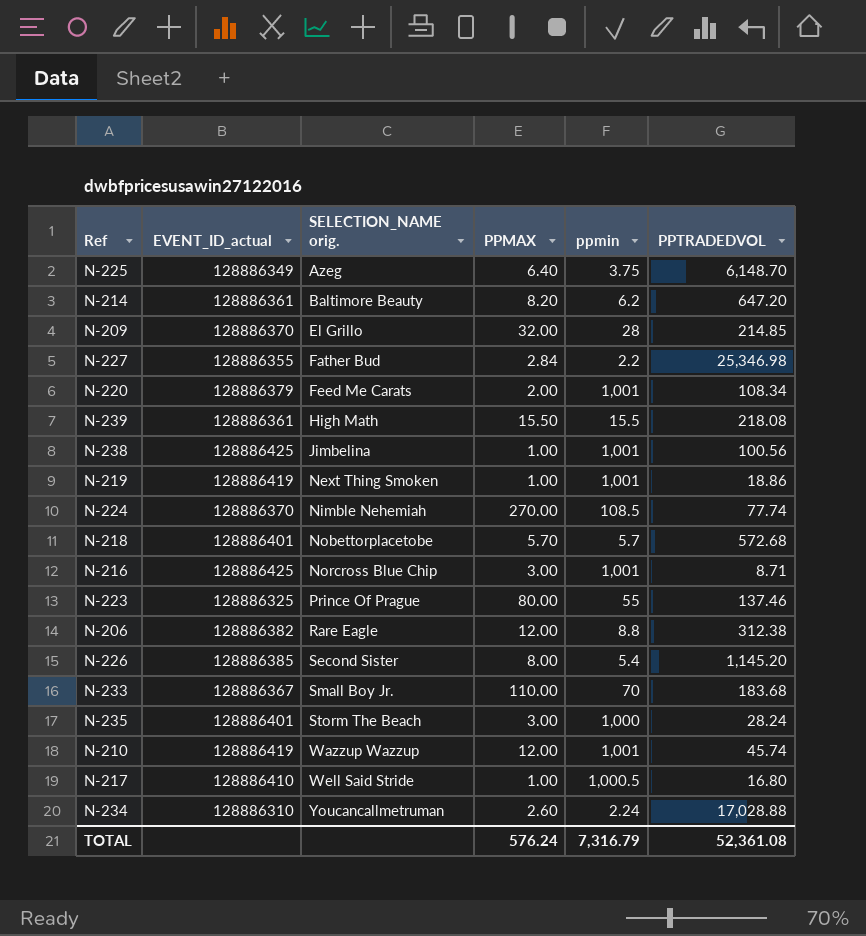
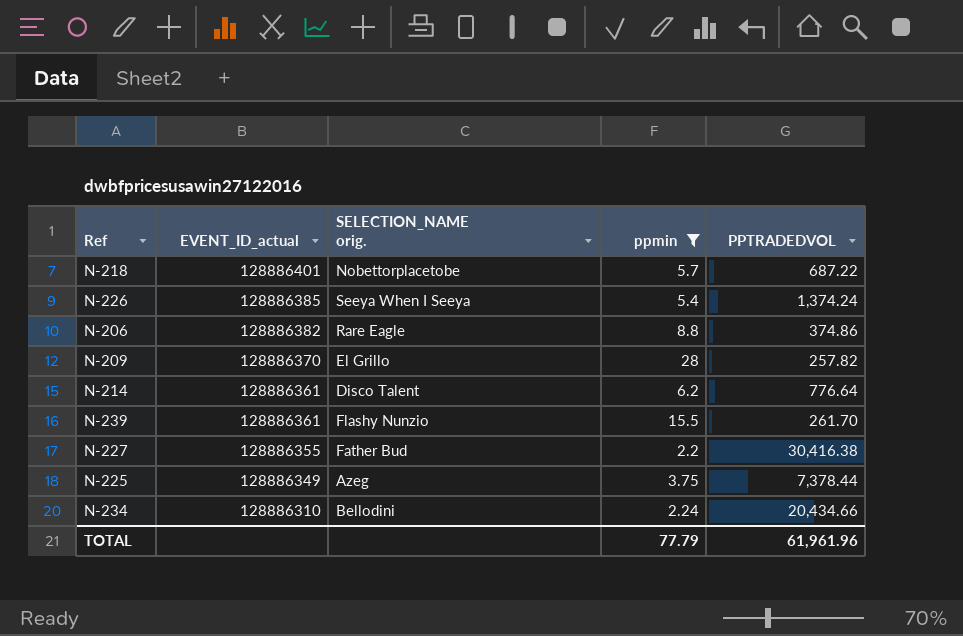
filter: none -> ppmin <= 28
row order: SELECTION_NAME orig. ascending -> EVENT_ID_actual descending
column PPMAX | position: 4 -> none
N-218 | PPTRADEDVOL: 572.68 -> 687.22
N-226 | SELECTION_NAME orig.: Second Sister -> Seeya When I Seeya
N-226 | PPTRADEDVOL: 1,145.20 -> 1,374.24
N-206 | PPTRADEDVOL: 312.38 -> 374.86
N-209 | PPTRADEDVOL: 214.85 -> 257.82
N-214 | SELECTION_NAME orig.: Baltimore Beauty -> Disco Talent
N-214 | PPTRADEDVOL: 647.20 -> 776.64
N-239 | SELECTION_NAME orig.: High Math -> Flashy Nunzio
N-239 | PPTRADEDVOL: 218.08 -> 261.70
N-227 | PPTRADEDVOL: 25,346.98 -> 30,416.38
N-225 | PPTRADEDVOL: 6,148.70 -> 7,378.44
N-234 | SELECTION_NAME orig.: Youcancallmetruman -> Bellodini
N-234 | PPTRADEDVOL: 17,028.88 -> 20,434.66
TOTAL | ppmin: 7,316.79 -> 77.79
TOTAL | PPTRADEDVOL: 52,361.08 -> 61,961.96

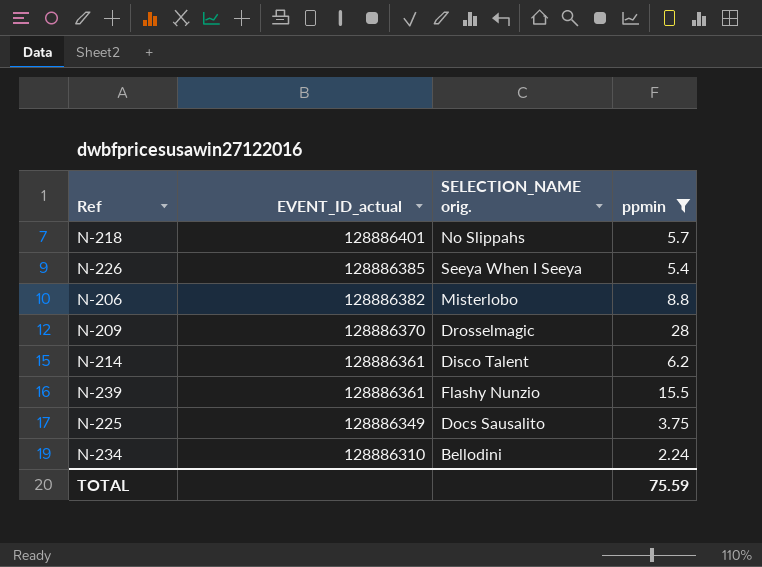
column PPTRADEDVOL | position: 5 -> none
row N-227: 128886355 | Father Bud | 2.2 | 30,416.38 -> none
N-218 | SELECTION_NAME orig.: Nobettorplacetobe -> No Slippahs
N-206 | SELECTION_NAME orig.: Rare Eagle -> Misterlobo
N-209 | SELECTION_NAME orig.: El Grillo -> Drosselmagic
N-225 | SELECTION_NAME orig.: Azeg -> Docs Sausalito
TOTAL | ppmin: 77.79 -> 75.59

